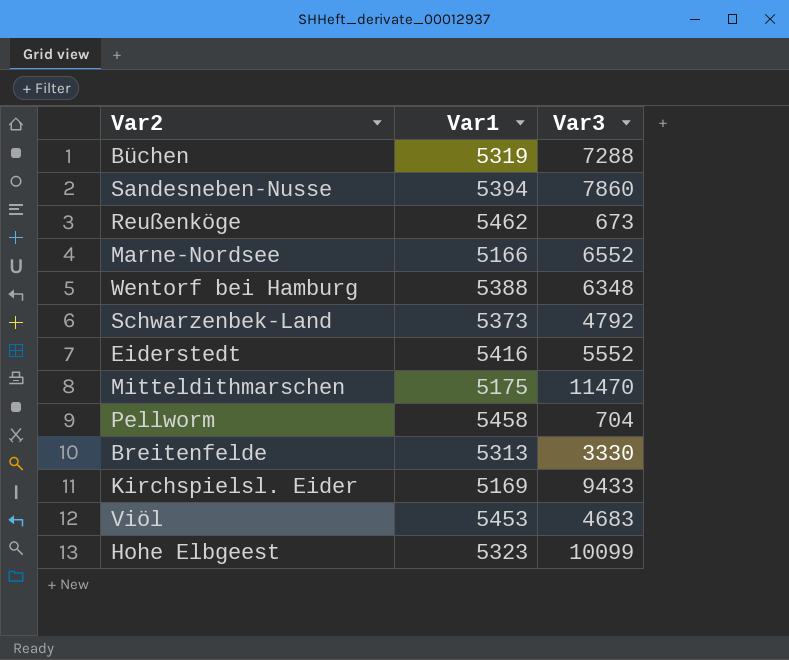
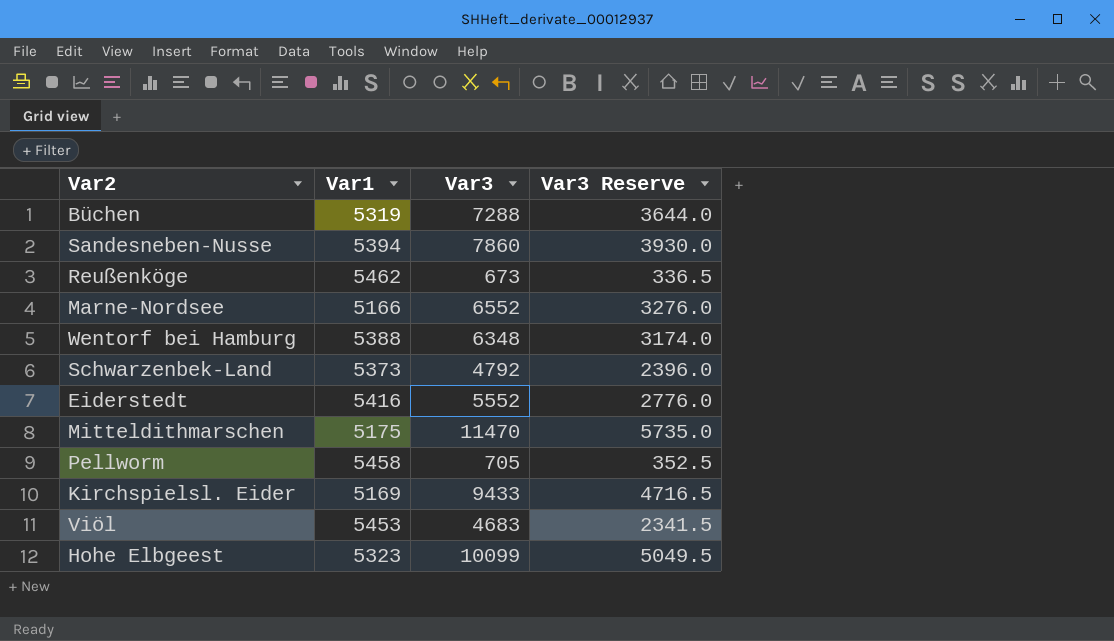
column Var3 Reserve | formula: none -> [Var3] * 0.5
row Breitenfelde: 5313 | 3330 -> none
Pellworm | Var3: 704 -> 705

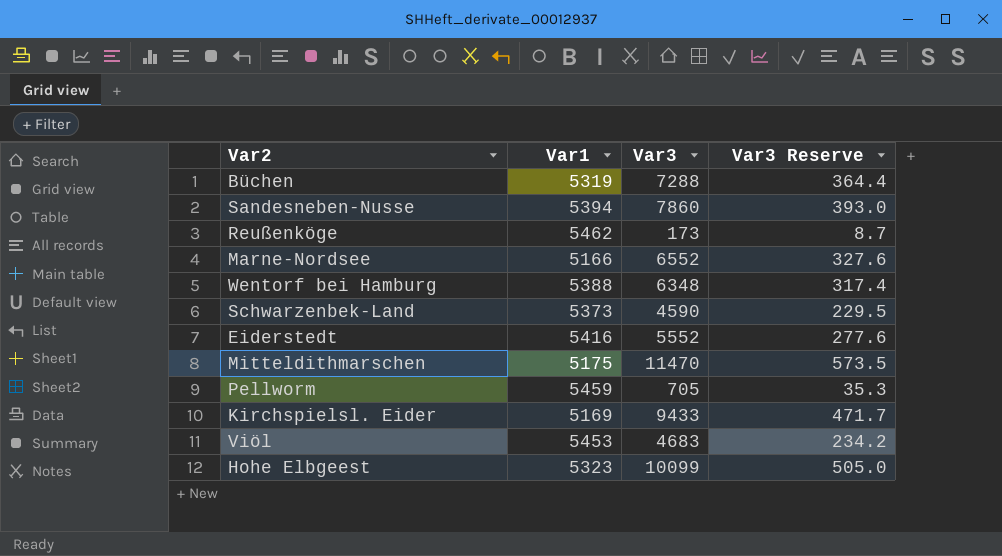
column Var3 Reserve | formula: [Var3] * 0.5 -> [Var3] * 0.05
Reußenköge | Var3: 673 -> 173
Schwarzenbek-Land | Var3: 4792 -> 4590
Pellworm | Var1: 5458 -> 5459

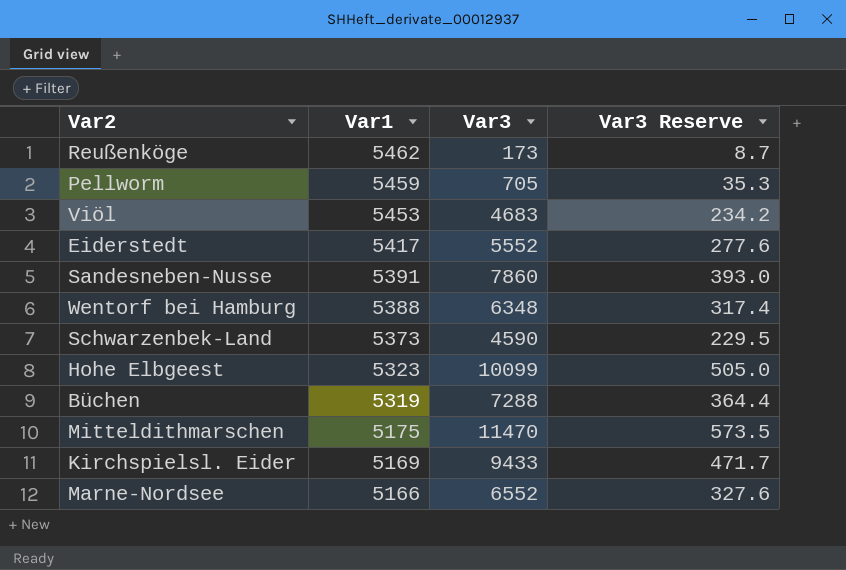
row order: none -> Var1 descending
Eiderstedt | Var1: 5416 -> 5417
Sandesneben-Nusse | Var1: 5394 -> 5391

